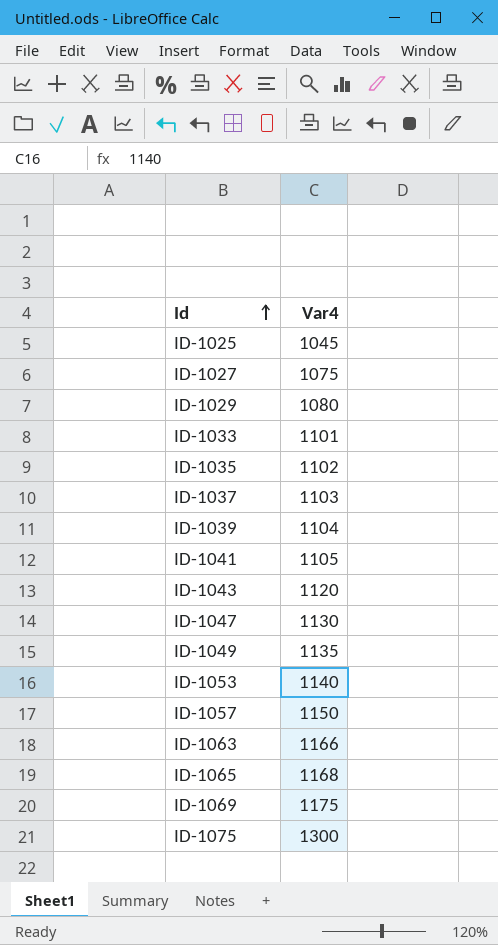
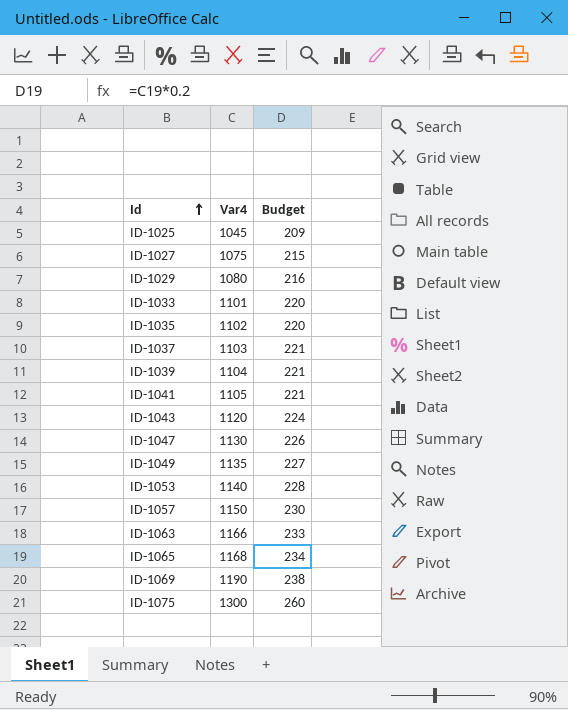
column Budget | formula: none -> [Var4] * 0.2
ID-1069 | Var4: 1175 -> 1190

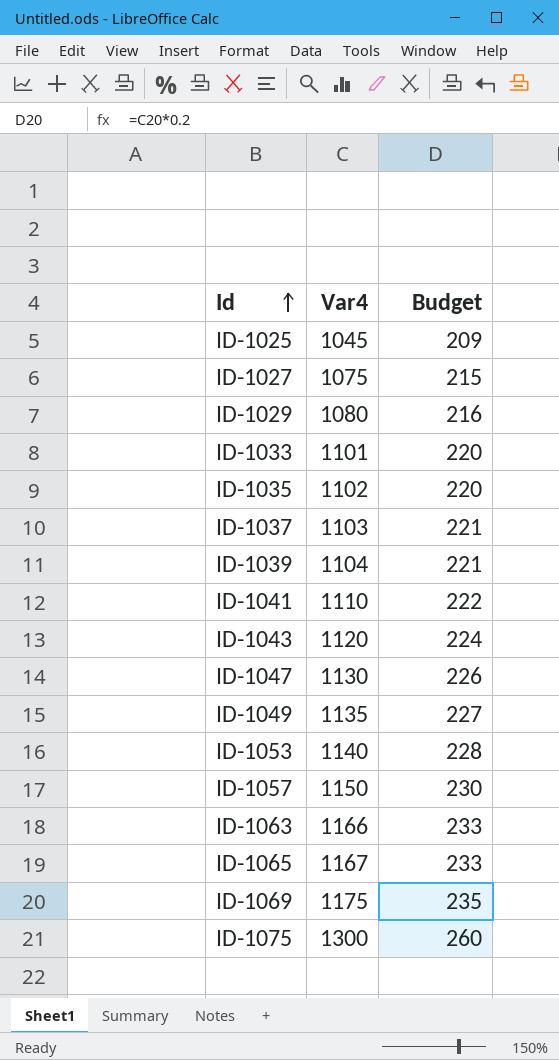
ID-1041 | Var4: 1105 -> 1110
ID-1041 | Budget: 221 -> 222
ID-1065 | Var4: 1168 -> 1167
ID-1065 | Budget: 234 -> 233
ID-1069 | Var4: 1190 -> 1175
ID-1069 | Budget: 238 -> 235

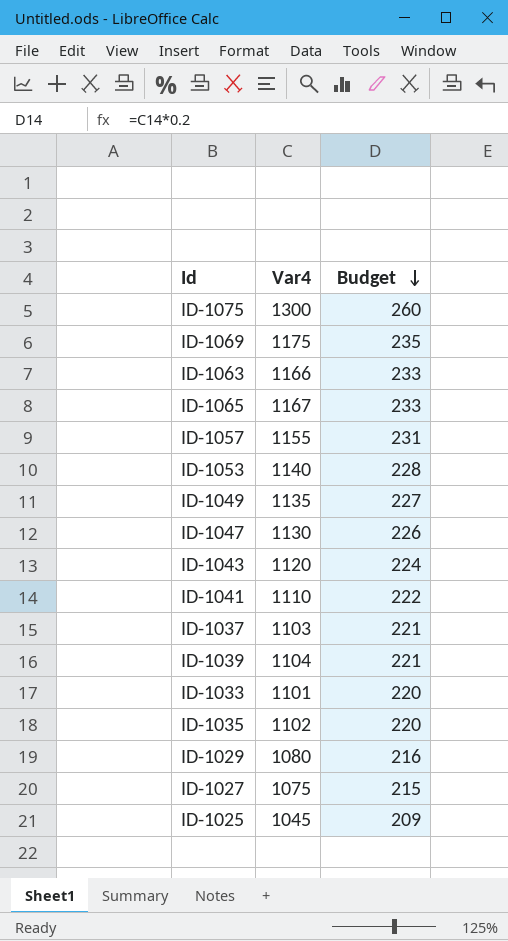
row order: Id ascending -> Budget descending
ID-1057 | Var4: 1150 -> 1155
ID-1057 | Budget: 230 -> 231

